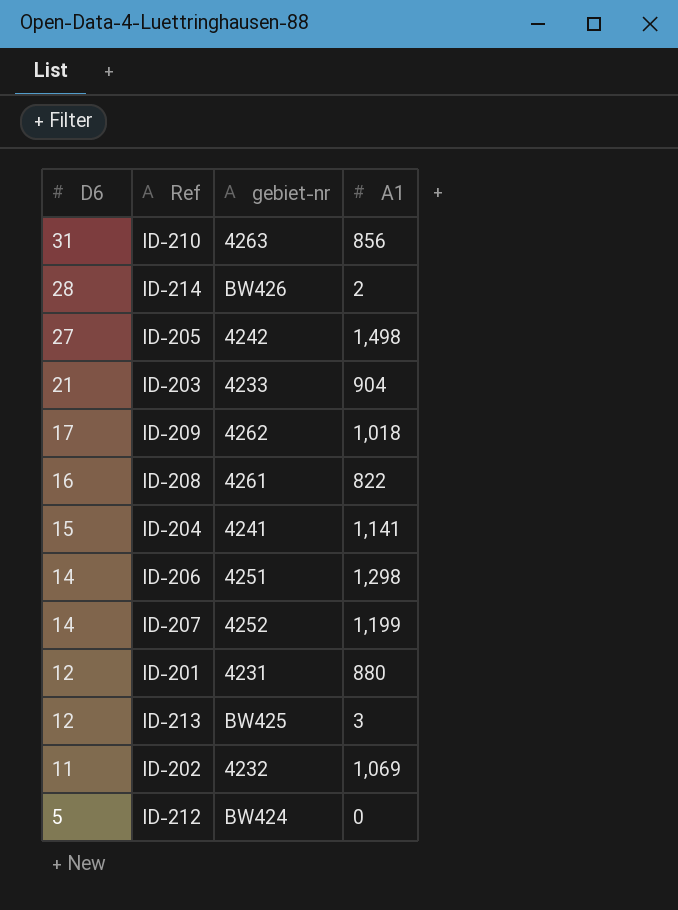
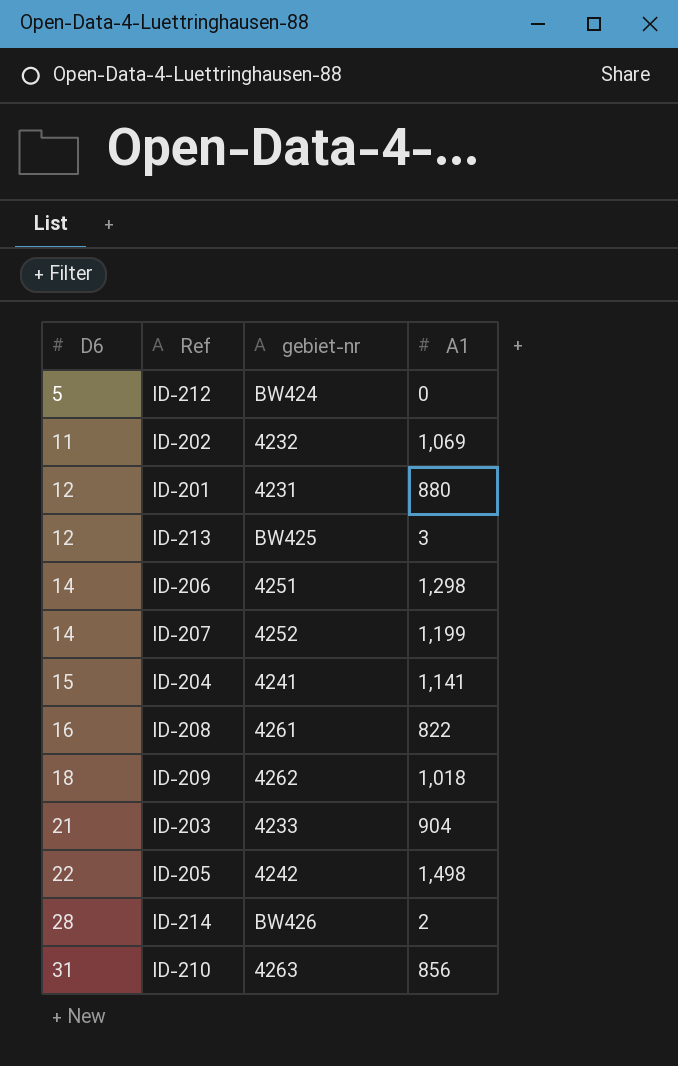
row order: D6 descending -> D6 ascending
ID-209 | D6: 17 -> 18
ID-205 | D6: 27 -> 22

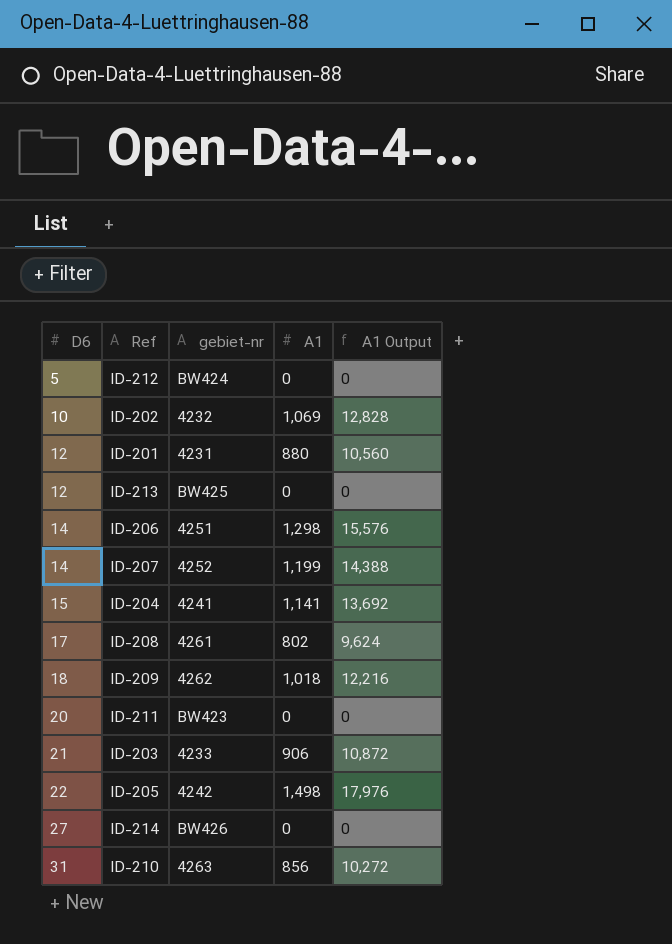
column A1 Output | formula: none -> [A1] * 12
ID-202 | D6: 11 -> 10
ID-213 | A1: 3 -> 0
ID-208 | D6: 16 -> 17
ID-208 | A1: 822 -> 802
row ID-211: none -> 20 | BW423 | 0 | 0
ID-203 | A1: 904 -> 906
ID-214 | D6: 28 -> 27
ID-214 | A1: 2 -> 0

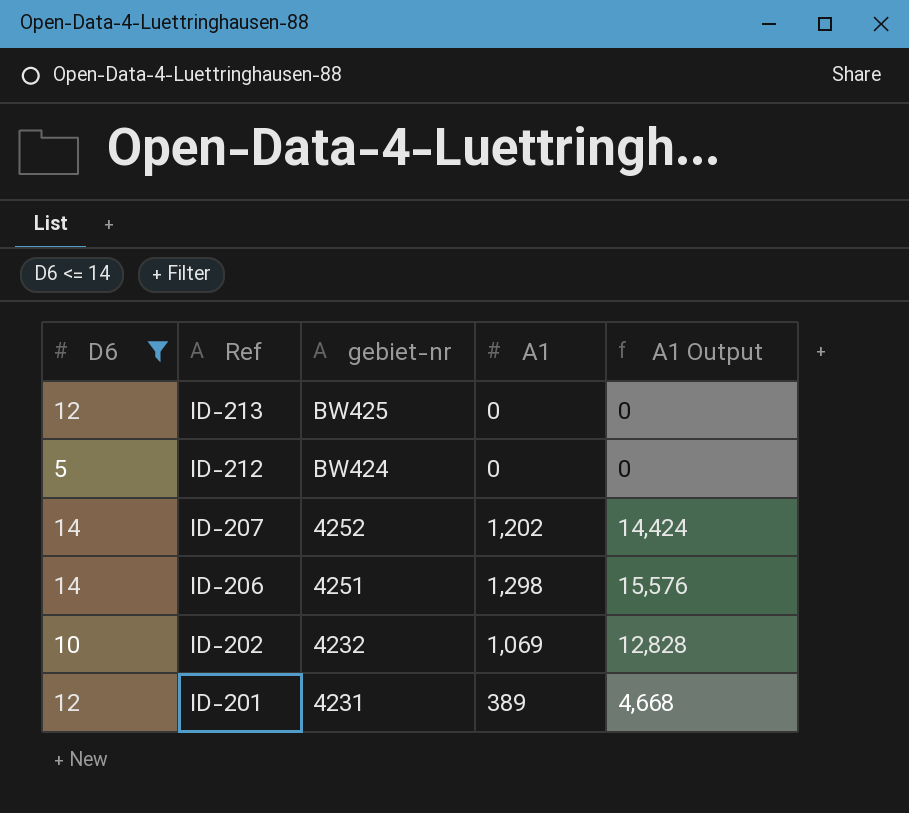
filter: none -> D6 <= 14
row order: D6 ascending -> Ref descending
ID-207 | A1: 1,199 -> 1,202
ID-207 | A1 Output: 14,388 -> 14,424
ID-201 | A1: 880 -> 389
ID-201 | A1 Output: 10,560 -> 4,668

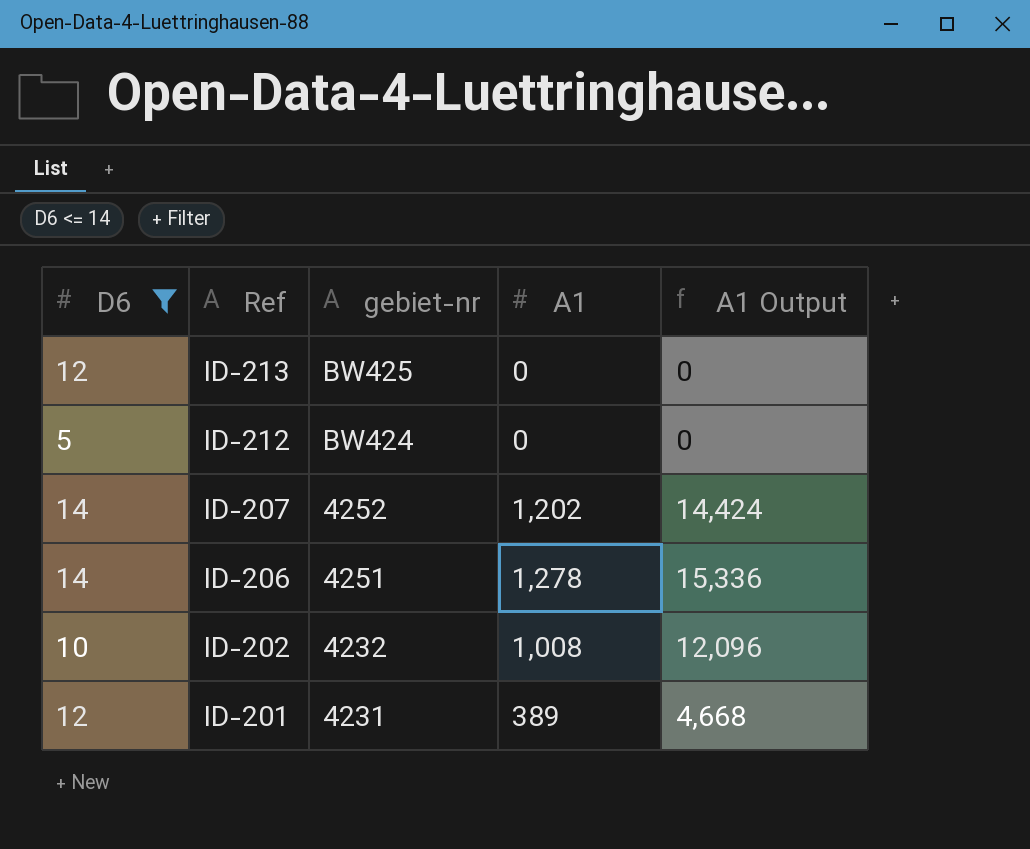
ID-206 | A1: 1,298 -> 1,278
ID-206 | A1 Output: 15,576 -> 15,336
ID-202 | A1: 1,069 -> 1,008
ID-202 | A1 Output: 12,828 -> 12,096

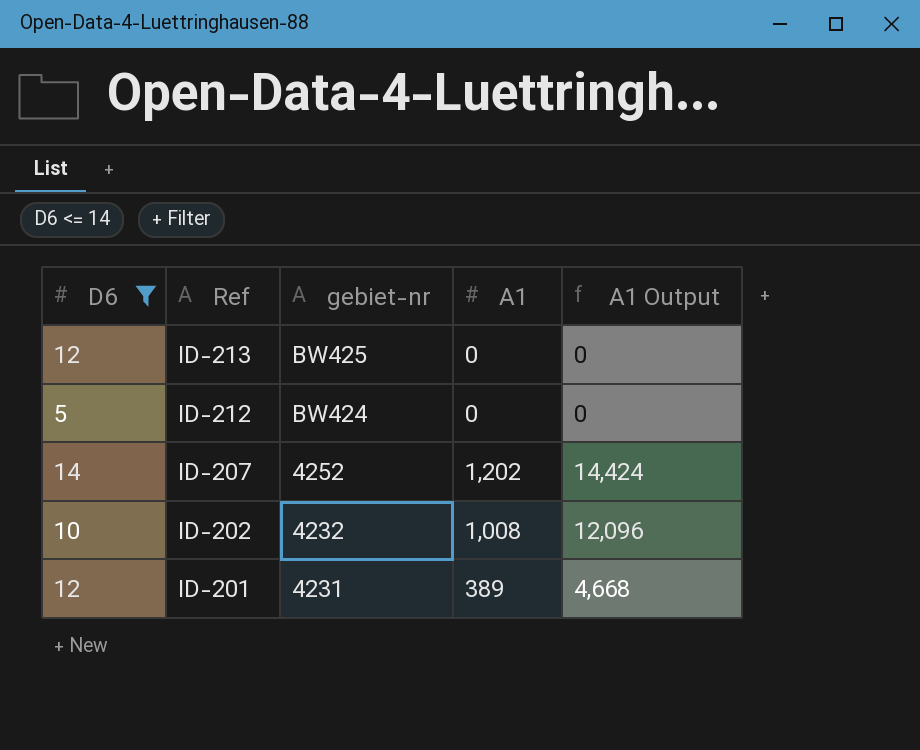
row ID-206: 14 | 4251 | 1,278 | 15,336 -> none

